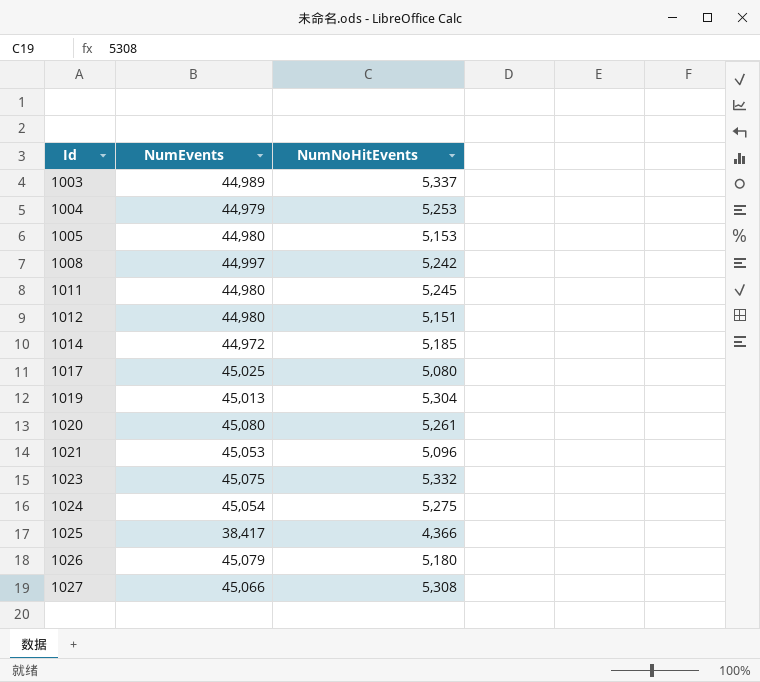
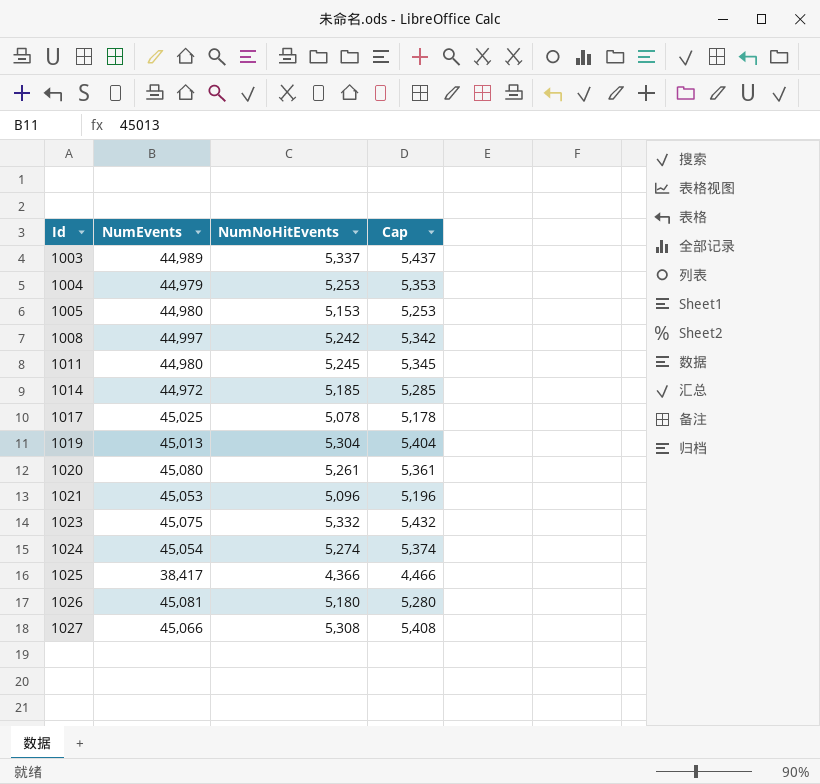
column Cap | formula: none -> [NumNoHitEvents] + 100
row 1012: 44,980 | 5,151 -> none
1017 | NumNoHitEvents: 5,080 -> 5,078
1024 | NumNoHitEvents: 5,275 -> 5,274
1026 | NumEvents: 45,079 -> 45,081

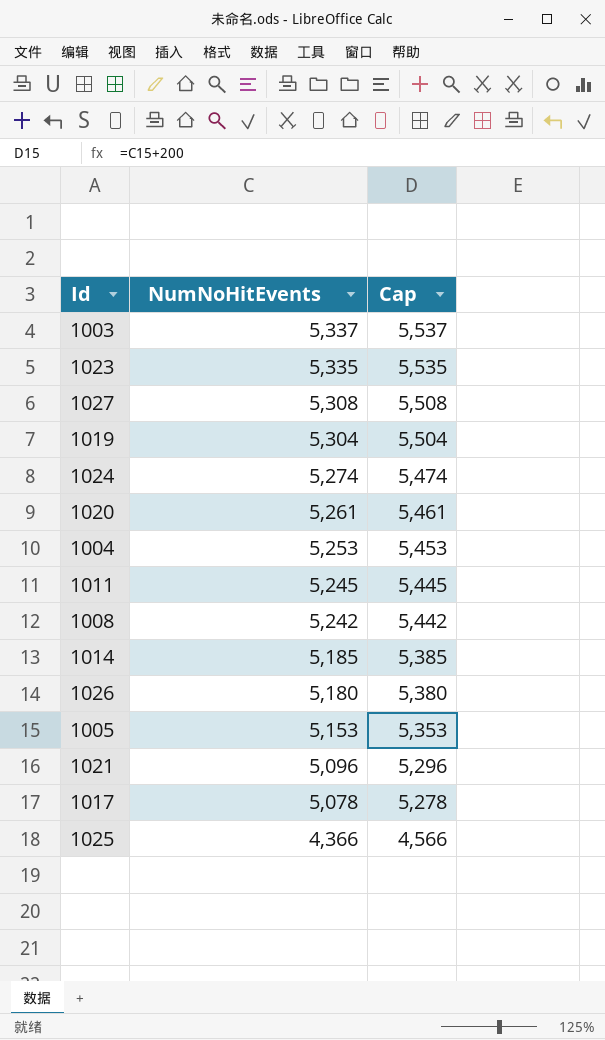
row order: Id ascending -> NumNoHitEvents descending
column NumEvents | position: 2 -> none
column Cap | formula: [NumNoHitEvents] + 100 -> [NumNoHitEvents] + 200
1023 | NumNoHitEvents: 5,332 -> 5,335

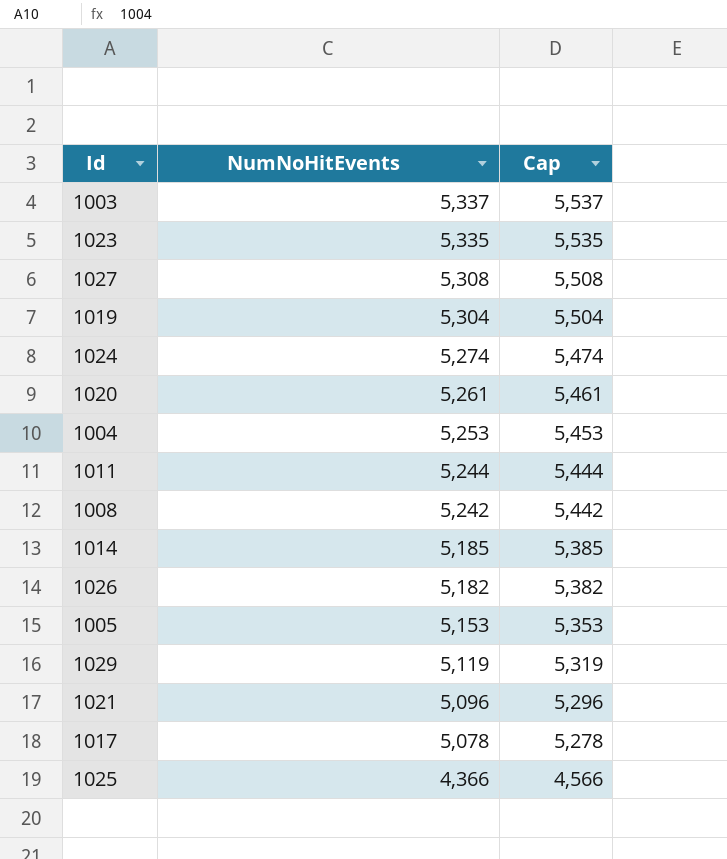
1011 | NumNoHitEvents: 5,245 -> 5,244
1011 | Cap: 5,445 -> 5,444
1026 | NumNoHitEvents: 5,180 -> 5,182
1026 | Cap: 5,380 -> 5,382
row 1029: none -> 5,119 | 5,319

